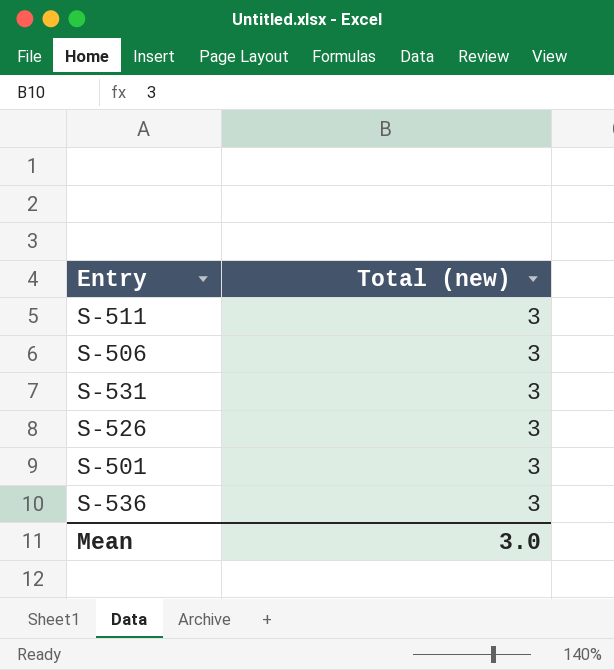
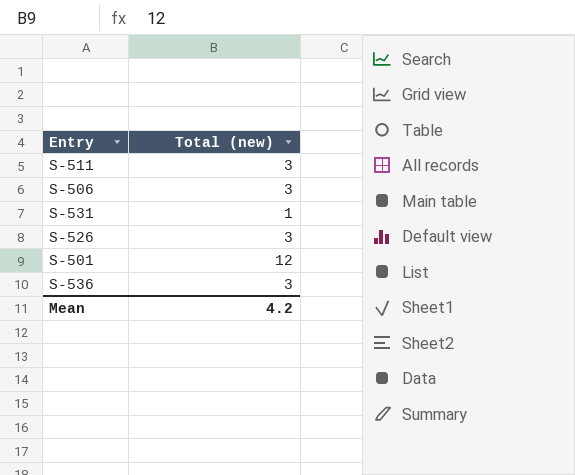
S-531 | Total (new): 3 -> 1
S-501 | Total (new): 3 -> 12
Mean | Total (new): 3.0 -> 4.2

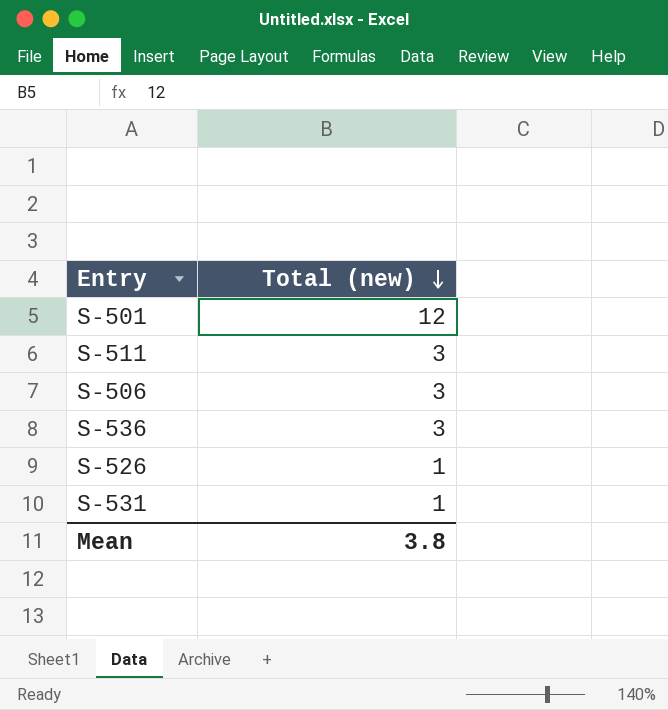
row order: none -> Total (new) descending
S-526 | Total (new): 3 -> 1
Mean | Total (new): 4.2 -> 3.8

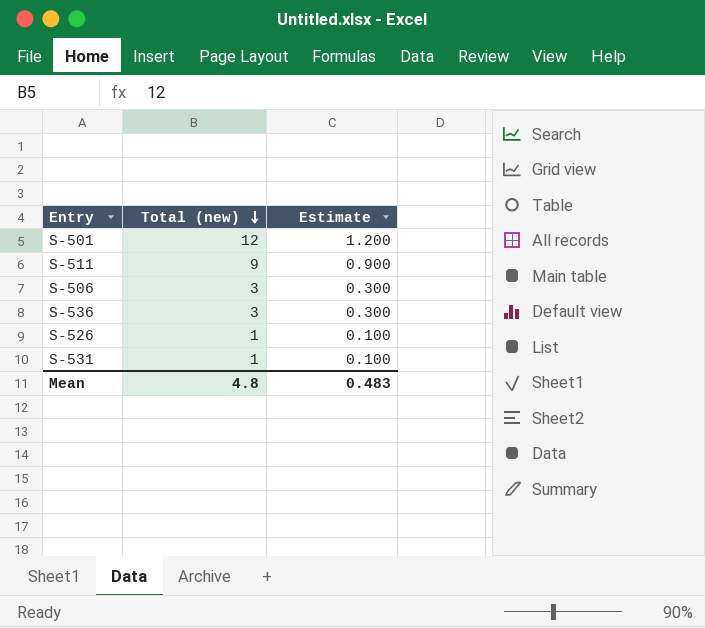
column Estimate | formula: none -> [Total (new)] * 0.1
S-511 | Total (new): 3 -> 9
Mean | Total (new): 3.8 -> 4.8

